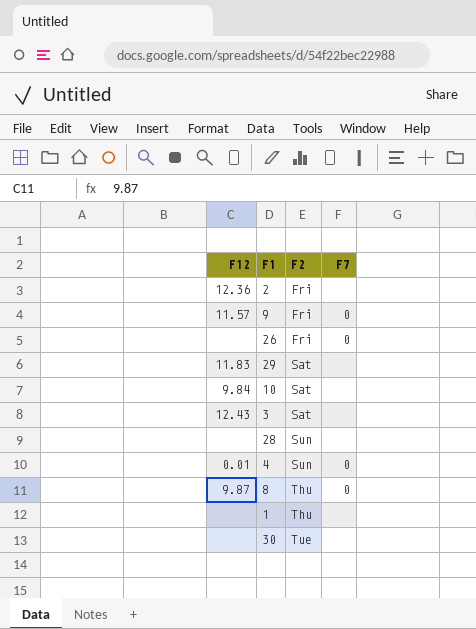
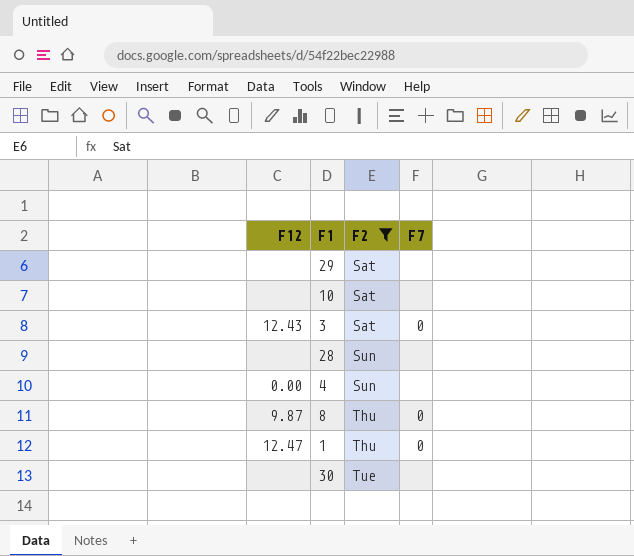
filter: none -> F2 != Fri
29 | F12: 11.83 -> none
10 | F12: 9.84 -> none
3 | F7: none -> 0
4 | F12: 0.01 -> 0.00
4 | F7: 0 -> none
1 | F12: none -> 12.47
1 | F7: none -> 0

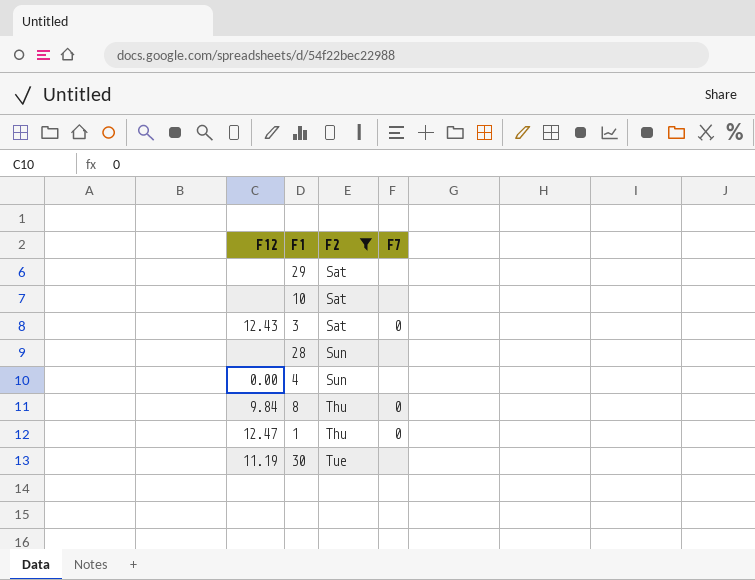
8 | F12: 9.87 -> 9.84
30 | F12: none -> 11.19

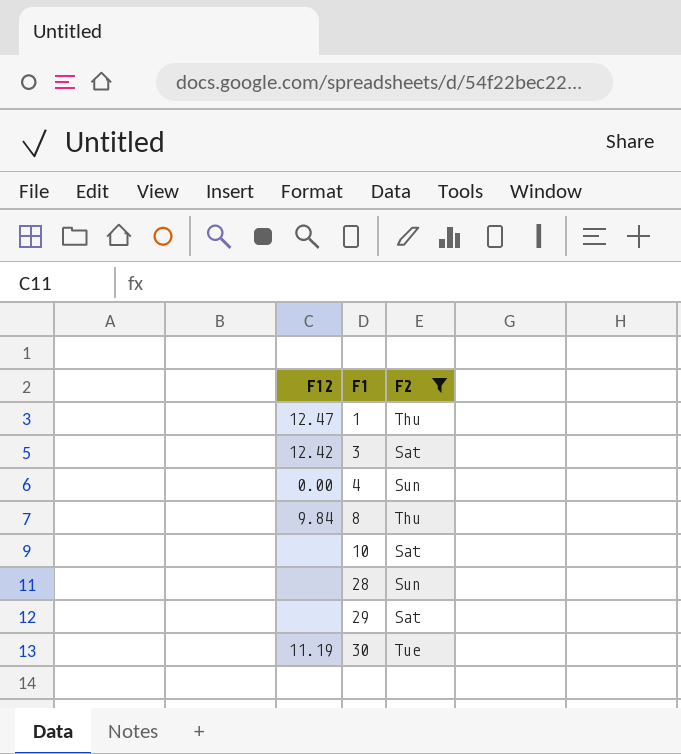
row order: F2 ascending -> F1 ascending
column F7 | position: 4 -> none
3 | F12: 12.43 -> 12.42

